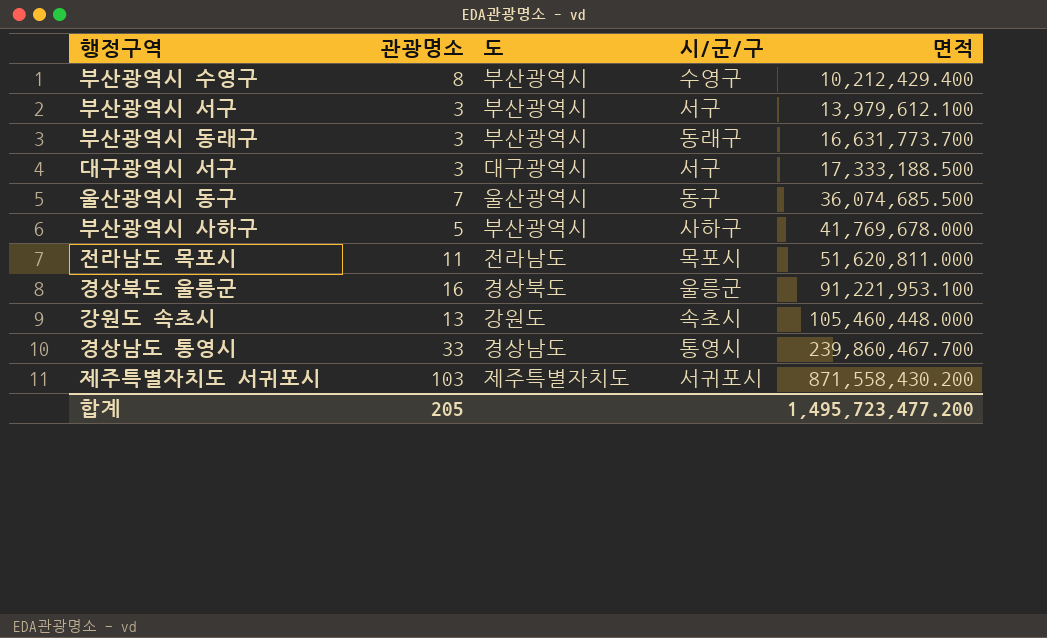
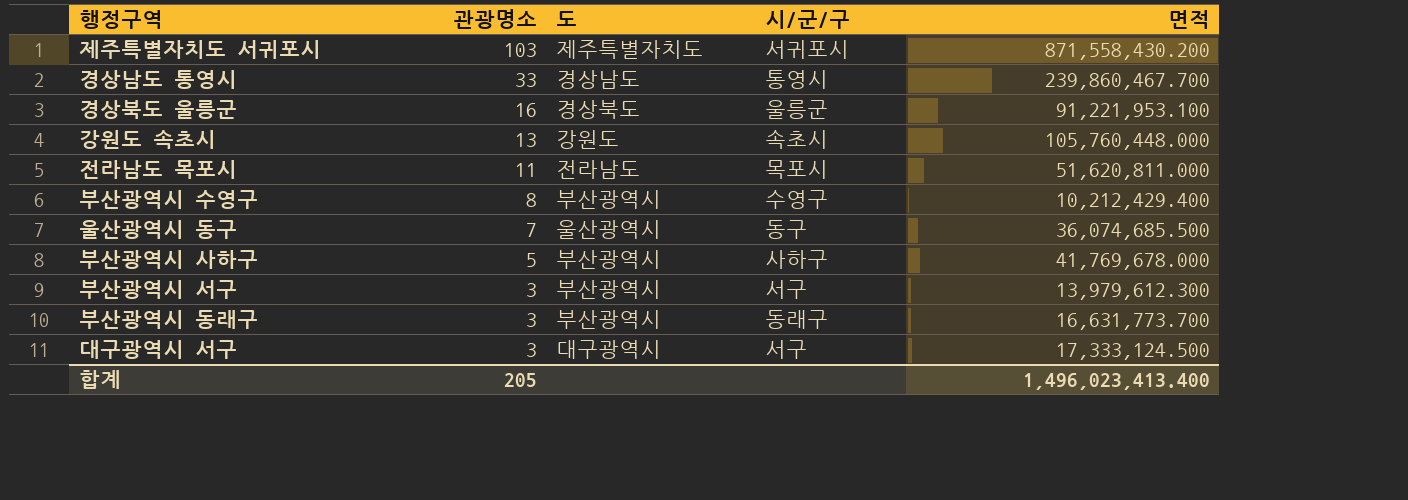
row order: 면적 ascending -> 관광명소 descending
강원도 속초시 | 면적: 105,460,448.000 -> 105,760,448.000
부산광역시 서구 | 면적: 13,979,612.100 -> 13,979,612.300
대구광역시 서구 | 면적: 17,333,188.500 -> 17,333,124.500
합계 | 면적: 1,495,723,477.200 -> 1,496,023,413.400

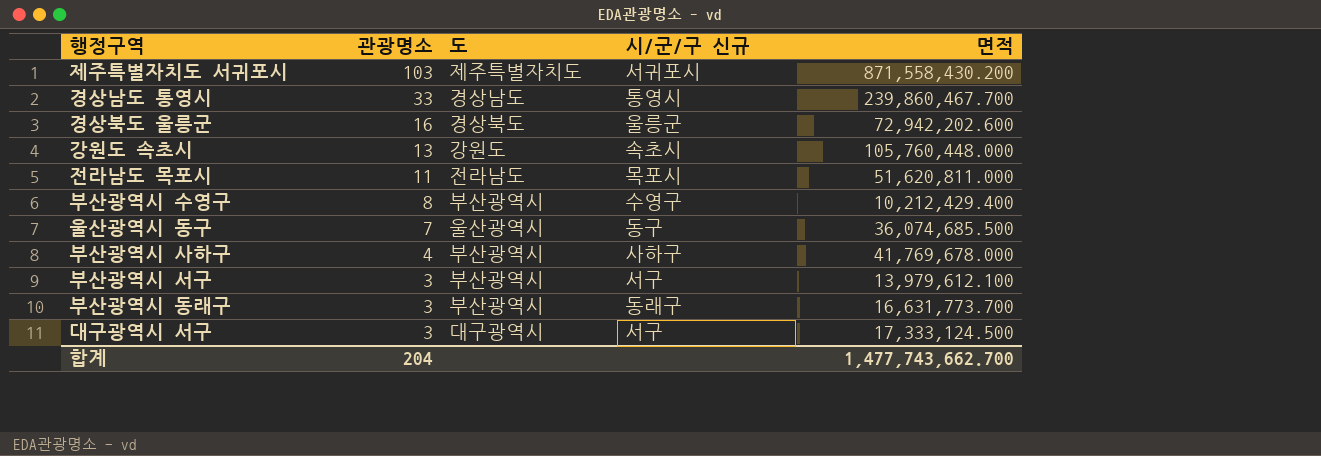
column name: 시/군/구 -> 시/군/구 신규
경상북도 울릉군 | 면적: 91,221,953.100 -> 72,942,202.600
부산광역시 사하구 | 관광명소: 5 -> 4
부산광역시 서구 | 면적: 13,979,612.300 -> 13,979,612.100
합계 | 관광명소: 205 -> 204
합계 | 면적: 1,496,023,413.400 -> 1,477,743,662.700

